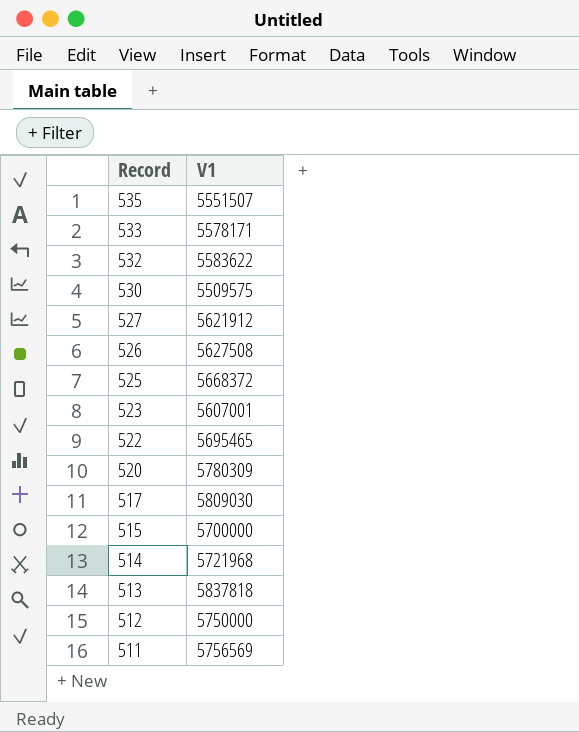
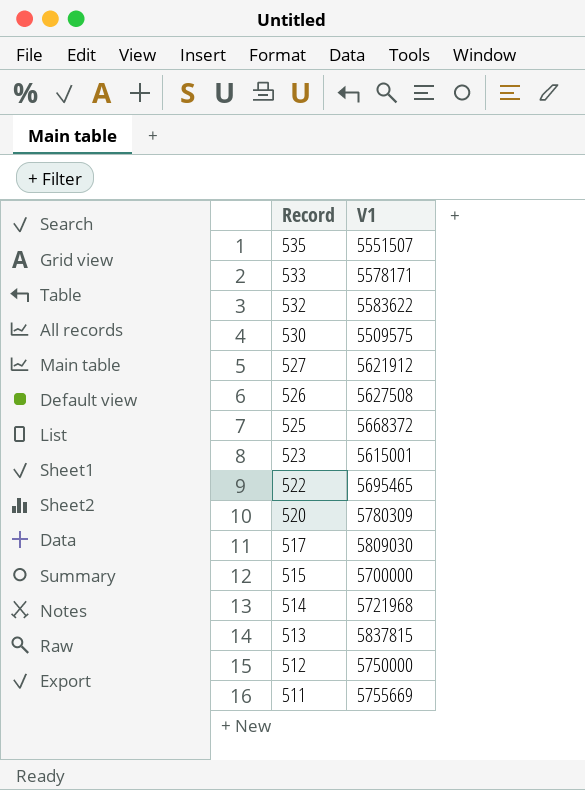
523 | V1: 5607001 -> 5615001
513 | V1: 5837818 -> 5837815
511 | V1: 5756569 -> 5755669

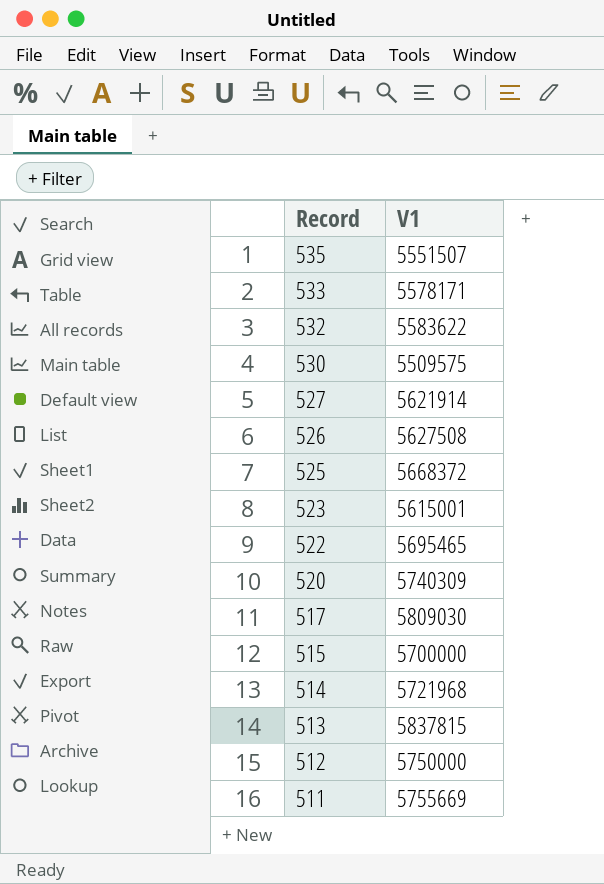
527 | V1: 5621912 -> 5621914
520 | V1: 5780309 -> 5740309

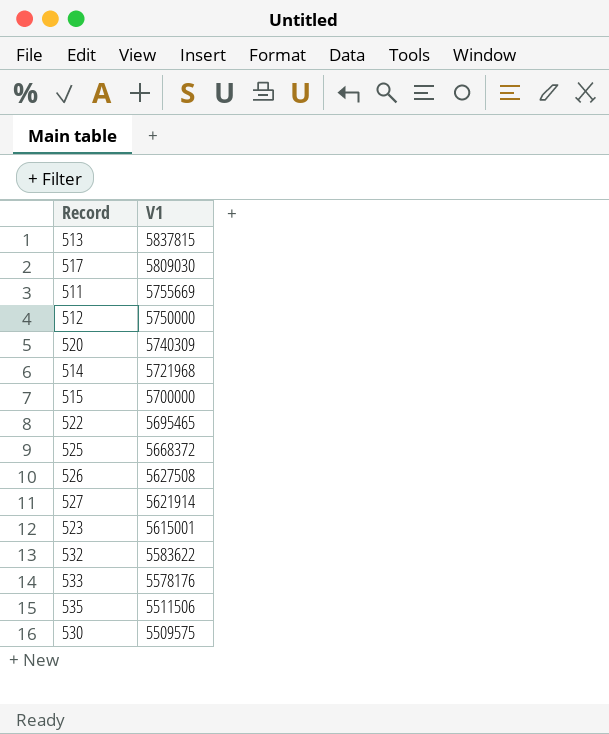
row order: Record descending -> V1 descending
533 | V1: 5578171 -> 5578176
535 | V1: 5551507 -> 5511506

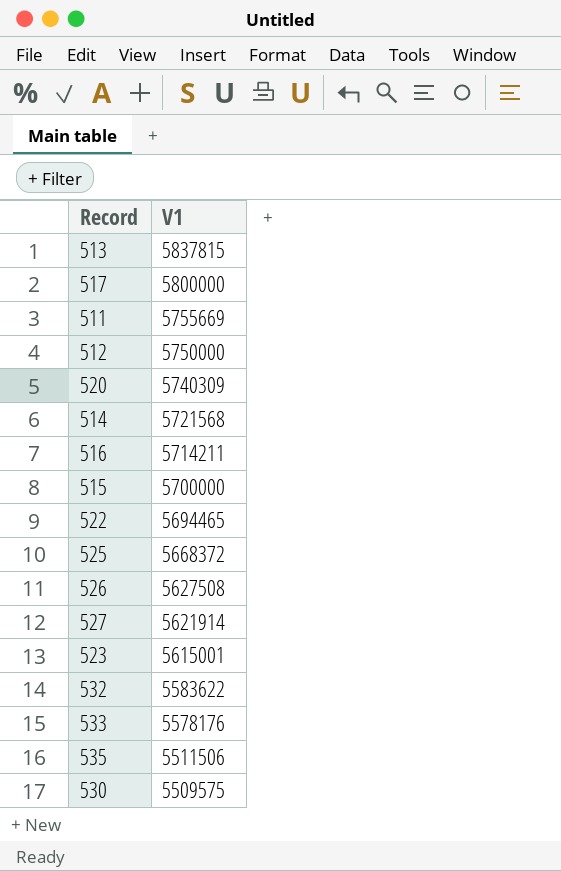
517 | V1: 5809030 -> 5800000
514 | V1: 5721968 -> 5721568
row 516: none -> 5714211
522 | V1: 5695465 -> 5694465

